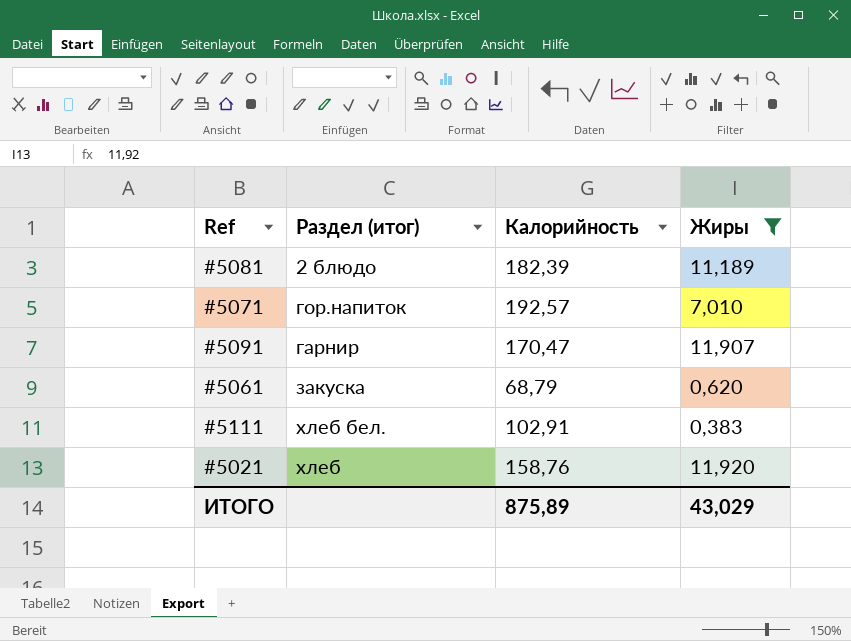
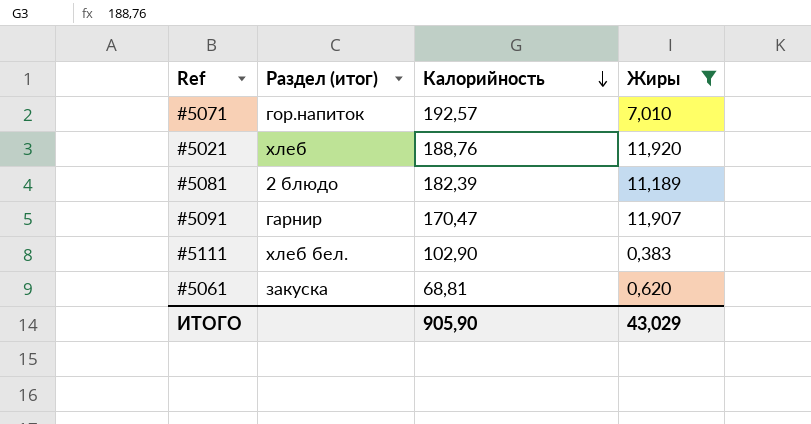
row order: none -> Калорийность descending
#5021 | Калорийность: 158,76 -> 188,76
#5111 | Калорийность: 102,91 -> 102,90
#5061 | Калорийность: 68,79 -> 68,81
ИТОГО | Калорийность: 875,89 -> 905,90

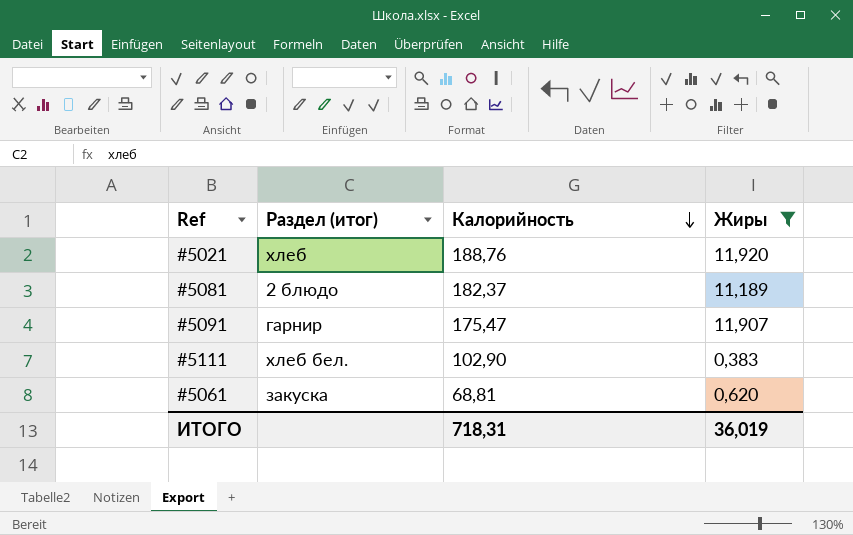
row #5071: гор.напиток | 192,57 | 7,010 -> none
#5081 | Калорийность: 182,39 -> 182,37
#5091 | Калорийность: 170,47 -> 175,47
ИТОГО | Калорийность: 905,90 -> 718,31
ИТОГО | Жиры: 43,029 -> 36,019

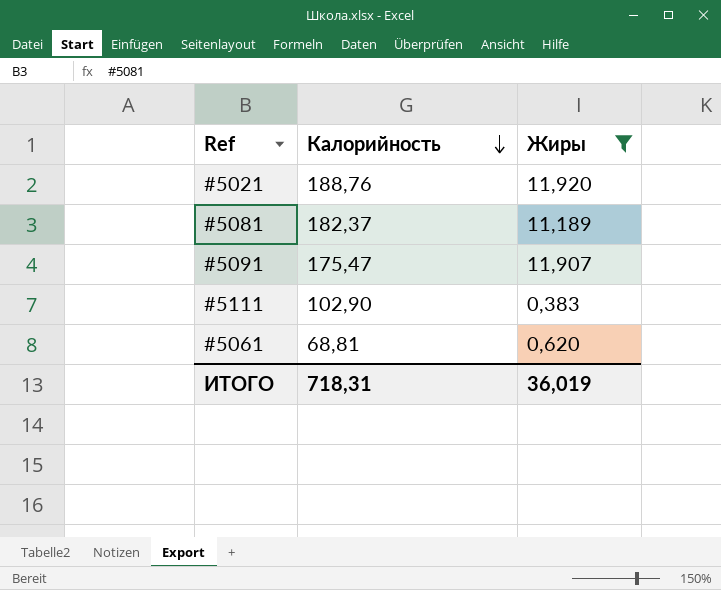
column Раздел (итог) | position: 2 -> none

